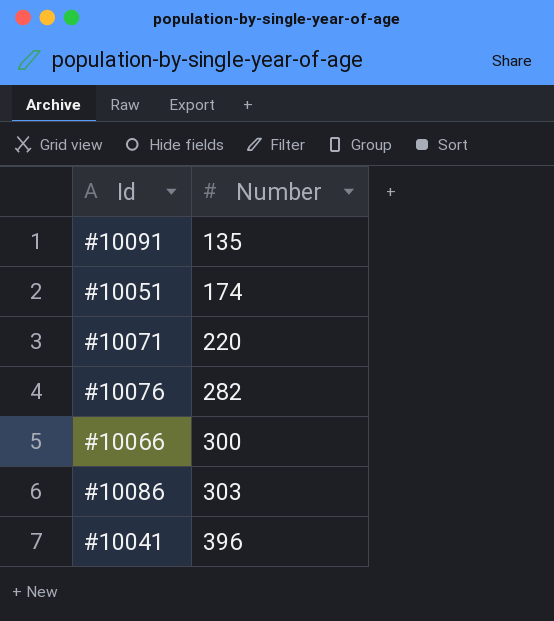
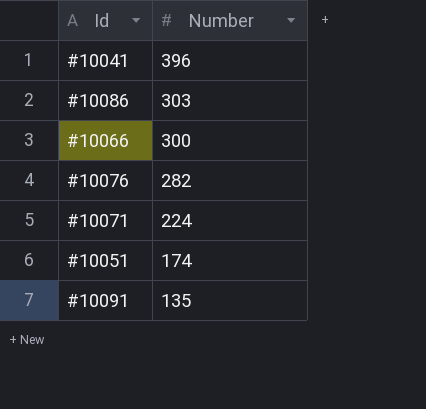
row order: Number ascending -> Number descending
#10071 | Number: 220 -> 224

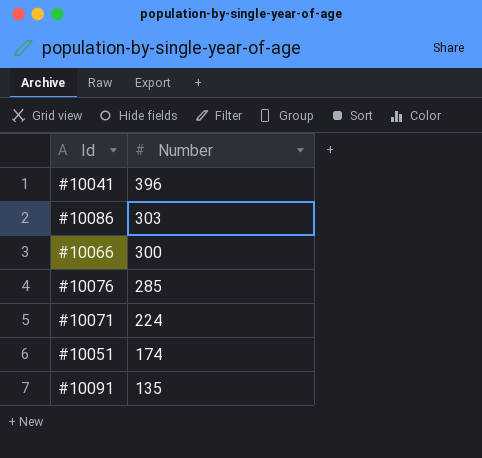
#10076 | Number: 282 -> 285

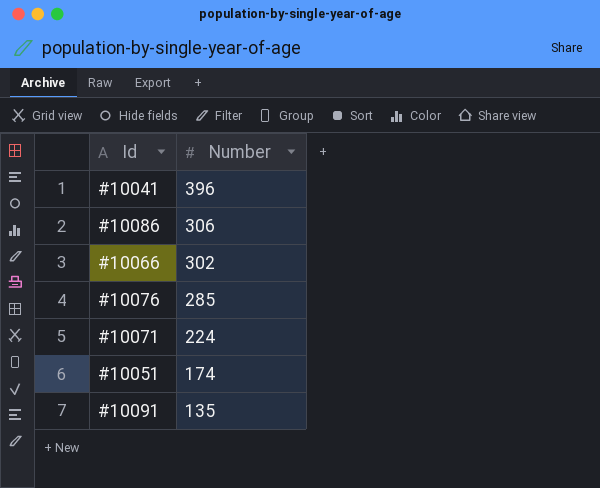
#10086 | Number: 303 -> 306
#10066 | Number: 300 -> 302

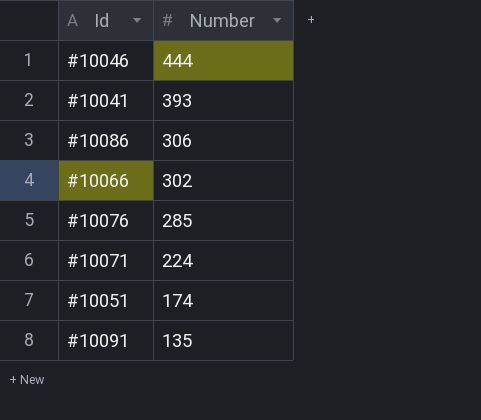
row #10046: none -> 444
#10041 | Number: 396 -> 393

